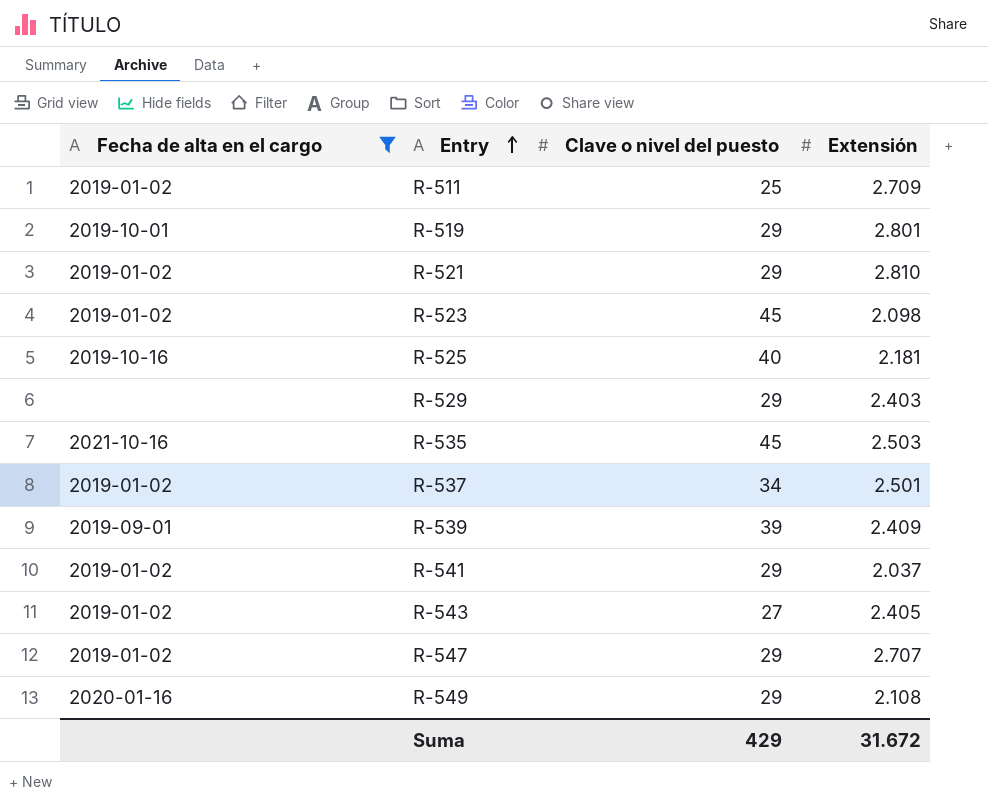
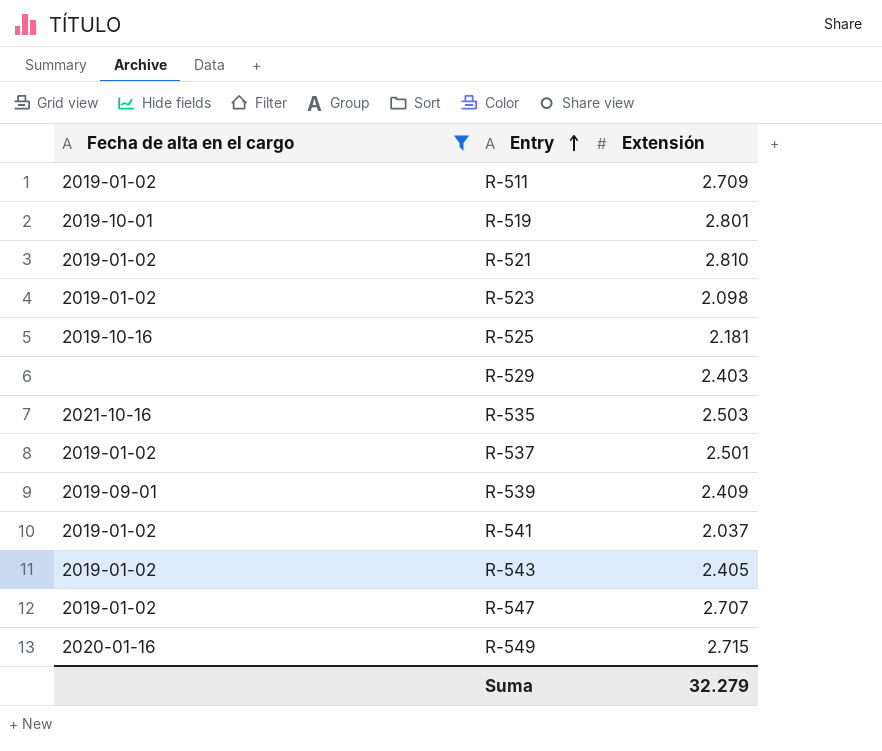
column Clave o nivel del puesto | position: 3 -> none
R-549 | Extensión: 2.108 -> 2.715
Suma | Extensión: 31.672 -> 32.279

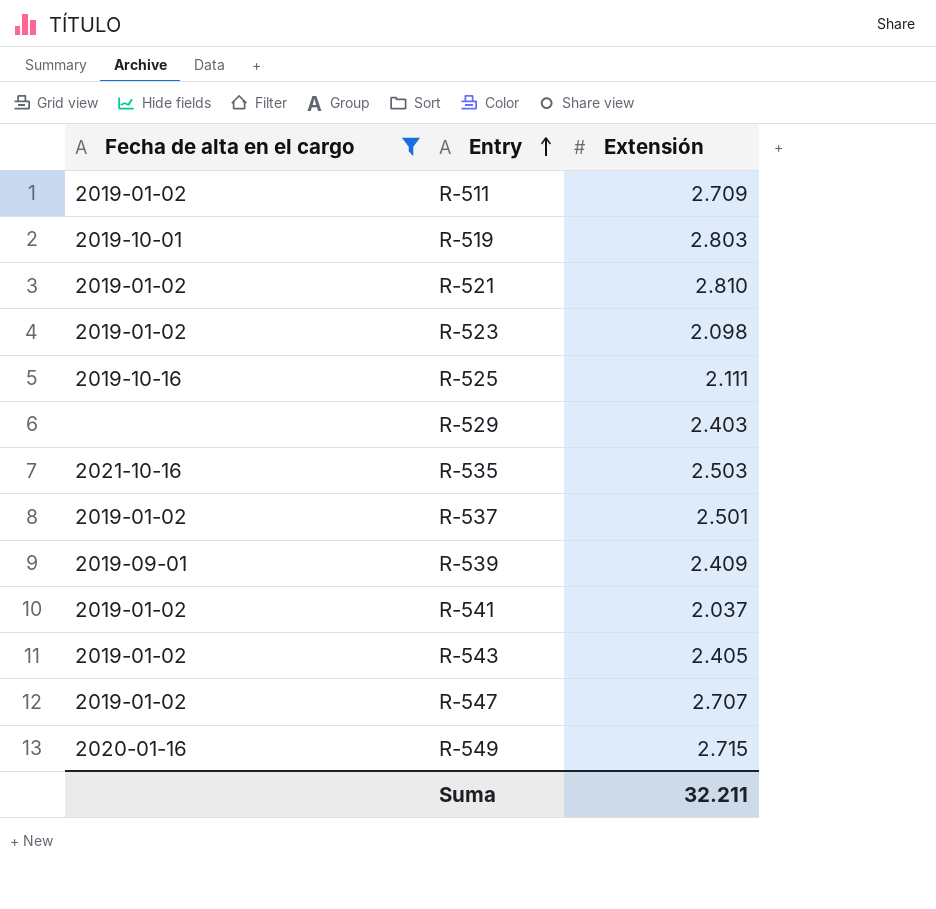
R-519 | Extensión: 2.801 -> 2.803
R-525 | Extensión: 2.181 -> 2.111
Suma | Extensión: 32.279 -> 32.211

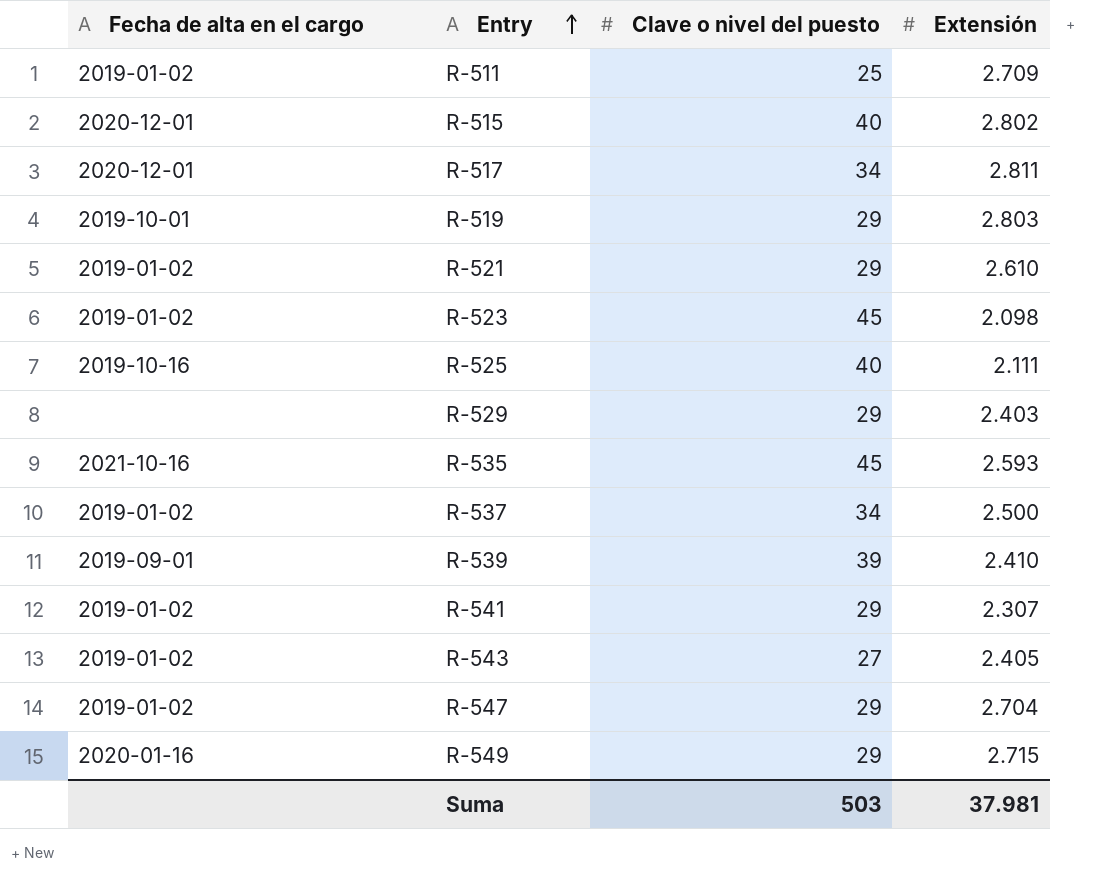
filter: Fecha de alta en el cargo != 2020-12-01 -> none
column Clave o nivel del puesto | position: none -> 3
R-521 | Extensión: 2.810 -> 2.610
R-535 | Extensión: 2.503 -> 2.593
R-537 | Extensión: 2.501 -> 2.500
R-539 | Extensión: 2.409 -> 2.410
R-541 | Extensión: 2.037 -> 2.307
R-547 | Extensión: 2.707 -> 2.704
Suma | Extensión: 32.211 -> 37.981

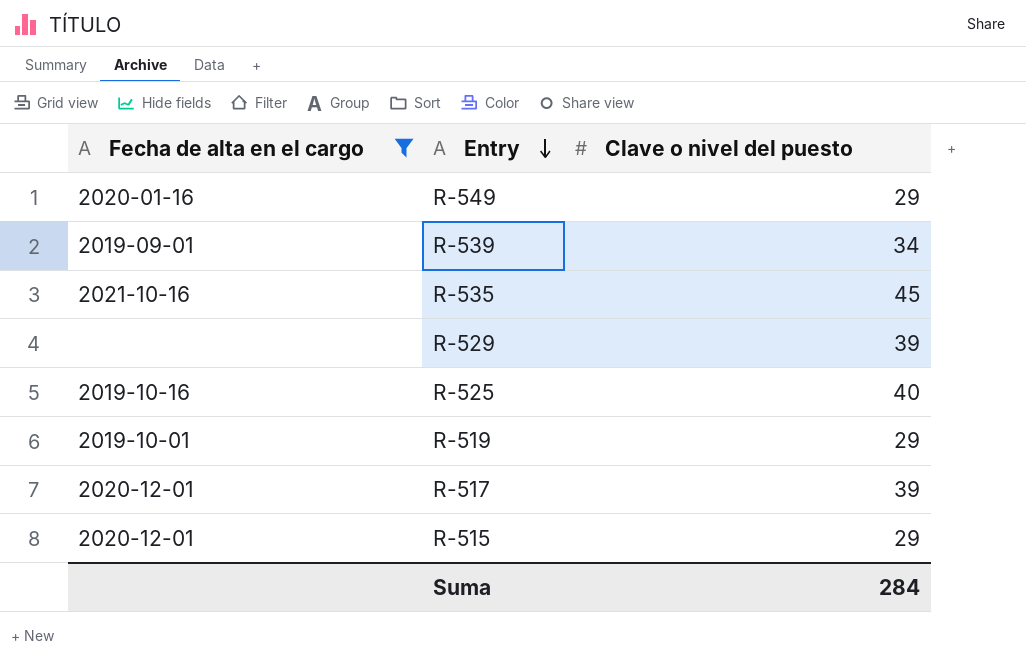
filter: none -> Fecha de alta en el cargo != 2019-01-02
row order: Entry ascending -> Entry descending
column Extensión | position: 4 -> none
R-539 | Clave o nivel del puesto: 39 -> 34
R-529 | Clave o nivel del puesto: 29 -> 39
R-517 | Clave o nivel del puesto: 34 -> 39
R-515 | Clave o nivel del puesto: 40 -> 29
Suma | Clave o nivel del puesto: 503 -> 284

